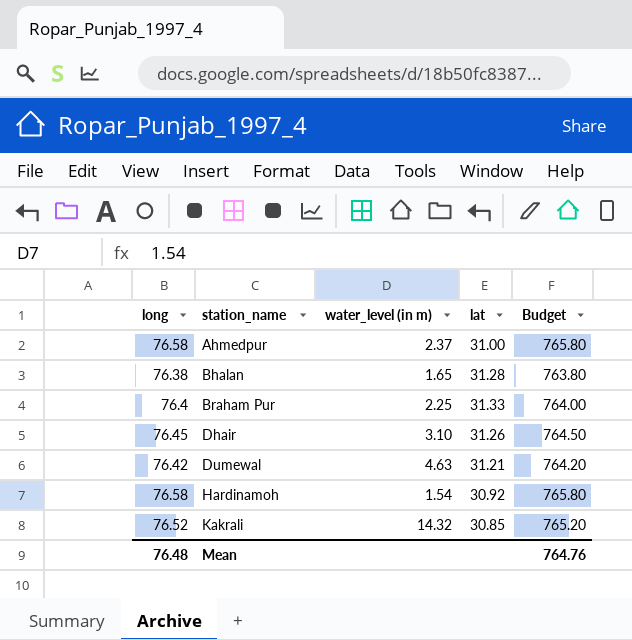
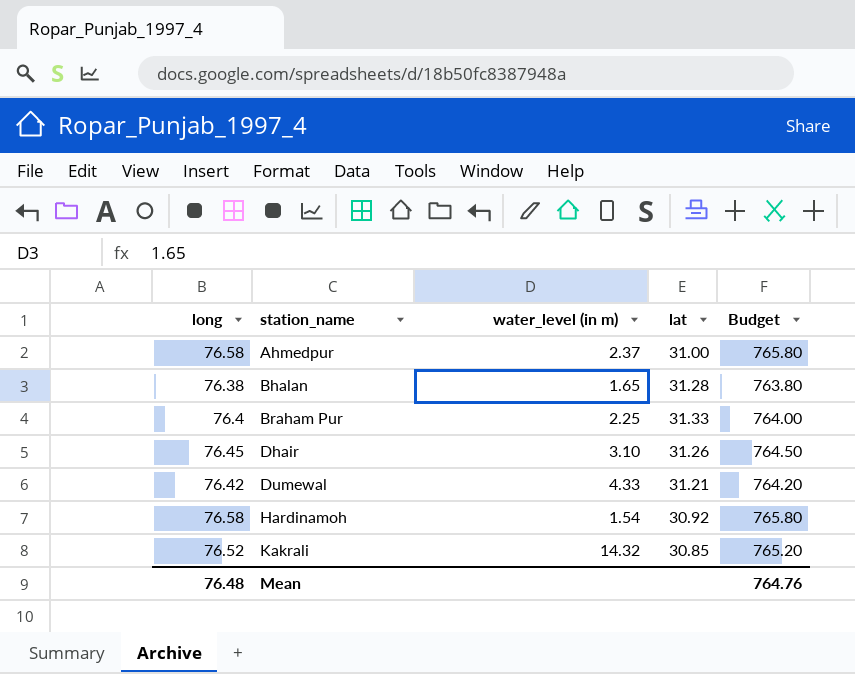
Dumewal | water_level (in m): 4.63 -> 4.33

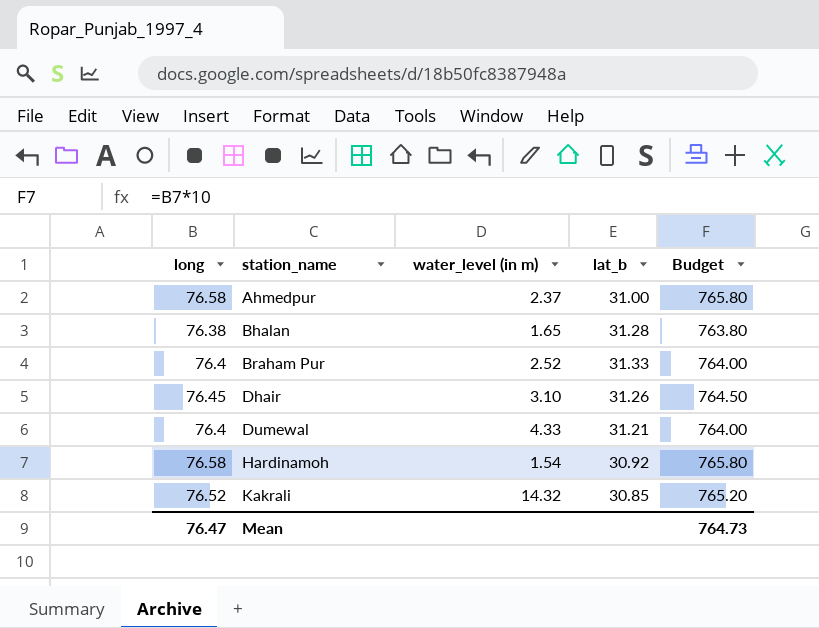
column name: lat -> lat_b
Braham Pur | water_level (in m): 2.25 -> 2.52
Dumewal | long: 76.42 -> 76.4
Dumewal | Budget: 764.20 -> 764.00
Mean | long: 76.48 -> 76.47
Mean | Budget: 764.76 -> 764.73

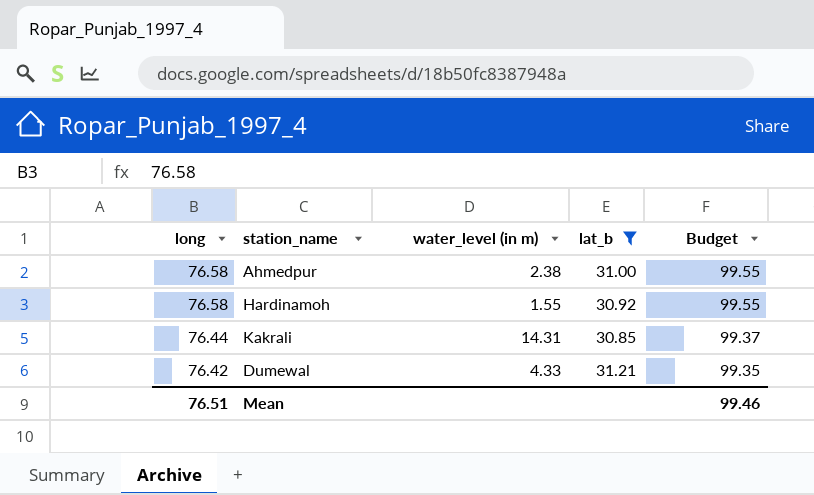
filter: none -> lat_b <= 31.21
row order: station_name ascending -> long descending
column Budget | formula: [long] * 10 -> [long] * 1.3
Ahmedpur | water_level (in m): 2.37 -> 2.38
Hardinamoh | water_level (in m): 1.54 -> 1.55
Kakrali | long: 76.52 -> 76.44
Kakrali | water_level (in m): 14.32 -> 14.31
Dumewal | long: 76.4 -> 76.42
Mean | long: 76.47 -> 76.51
Mean | Budget: 764.73 -> 99.46

